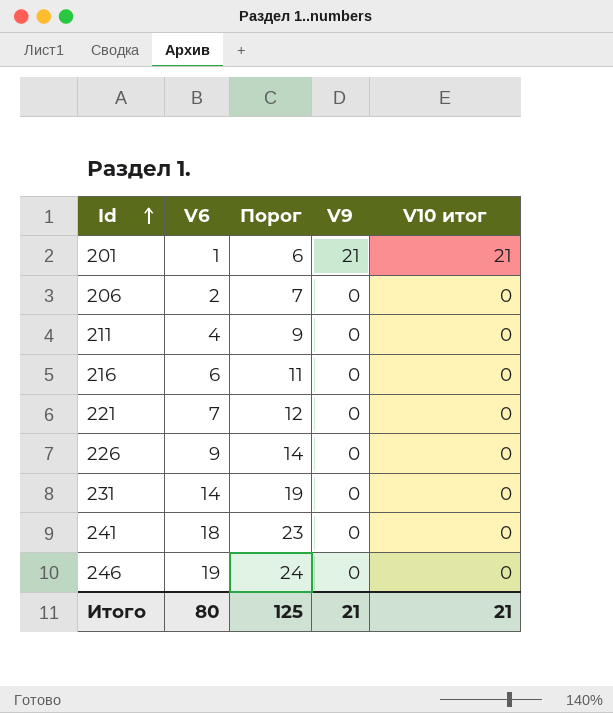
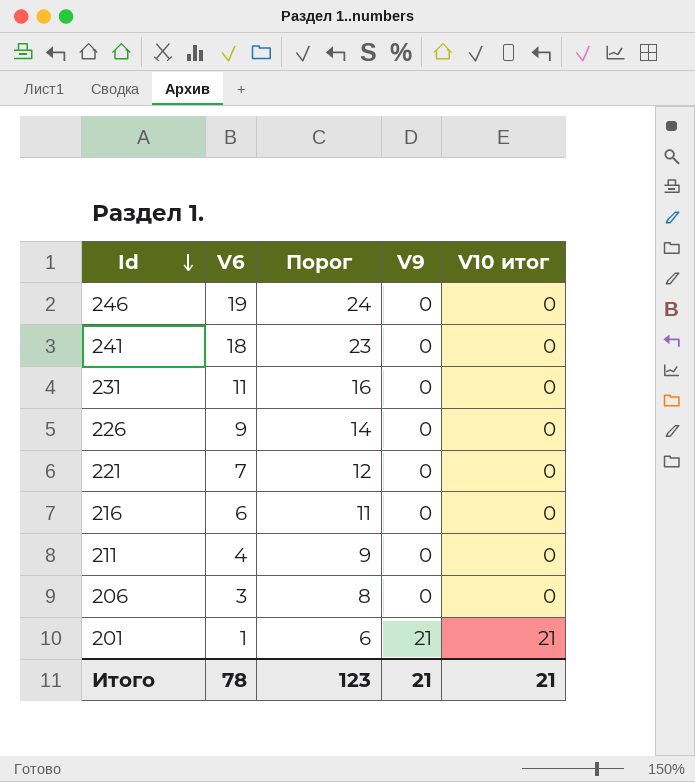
row order: Id ascending -> Id descending
231 | V6: 14 -> 11
231 | Порог: 19 -> 16
206 | V6: 2 -> 3
206 | Порог: 7 -> 8
Итого | V6: 80 -> 78
Итого | Порог: 125 -> 123

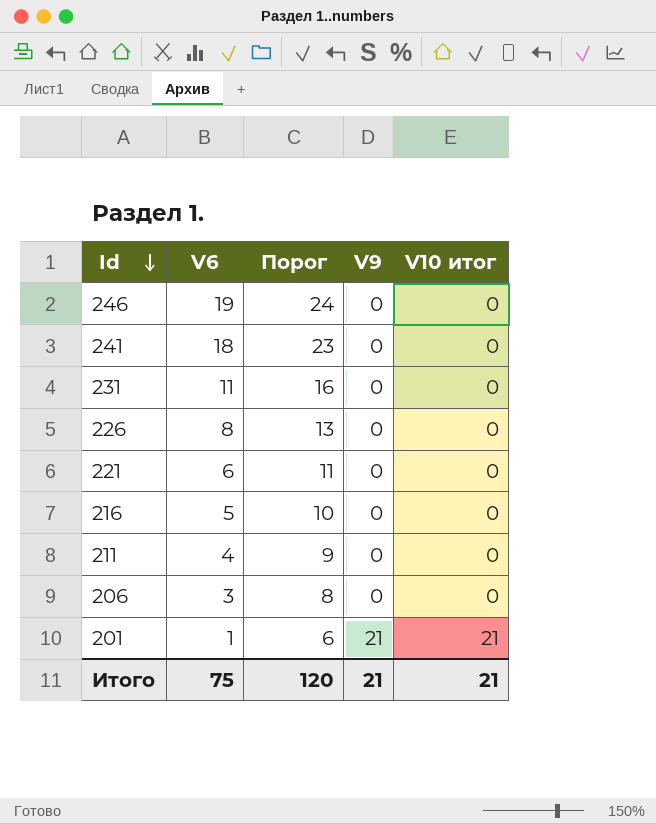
226 | V6: 9 -> 8
226 | Порог: 14 -> 13
221 | V6: 7 -> 6
221 | Порог: 12 -> 11
216 | V6: 6 -> 5
216 | Порог: 11 -> 10
Итого | V6: 78 -> 75
Итого | Порог: 123 -> 120

